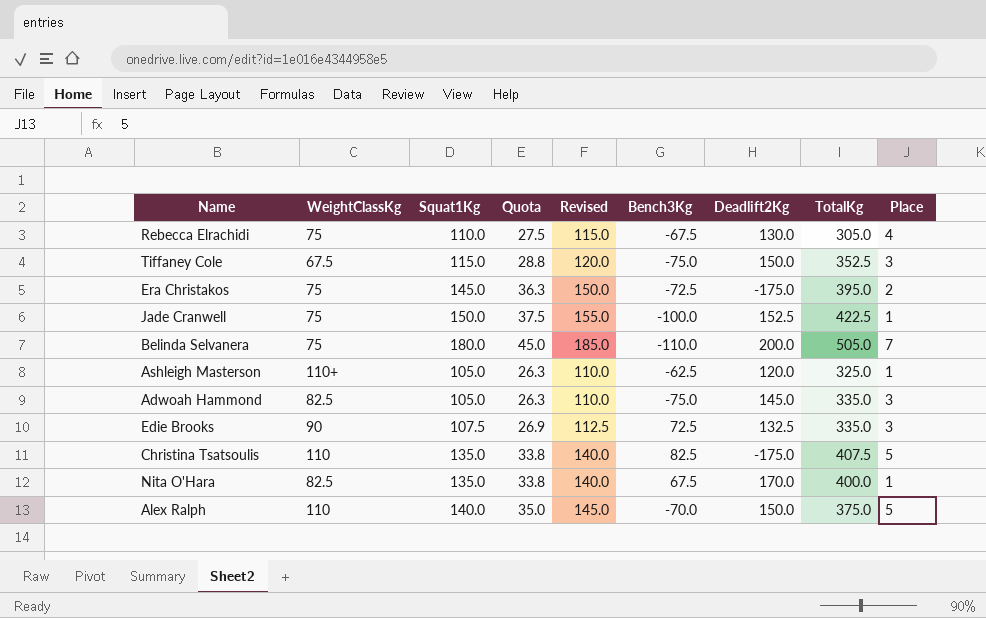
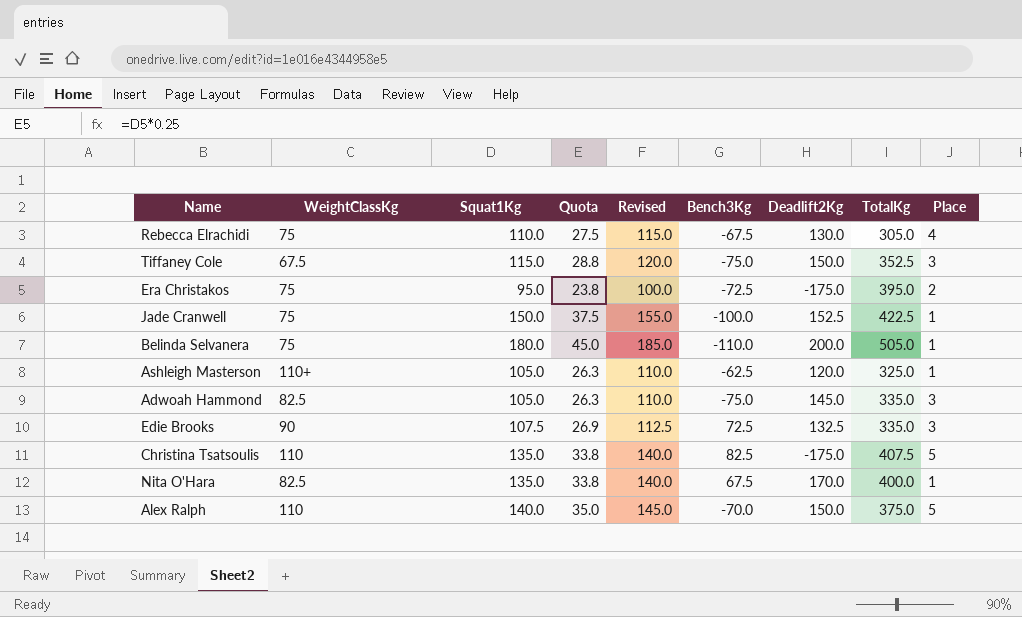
Era Christakos | Squat1Kg: 145.0 -> 95.0
Era Christakos | Quota: 36.3 -> 23.8
Era Christakos | Revised: 150.0 -> 100.0
Belinda Selvanera | Place: 7 -> 1

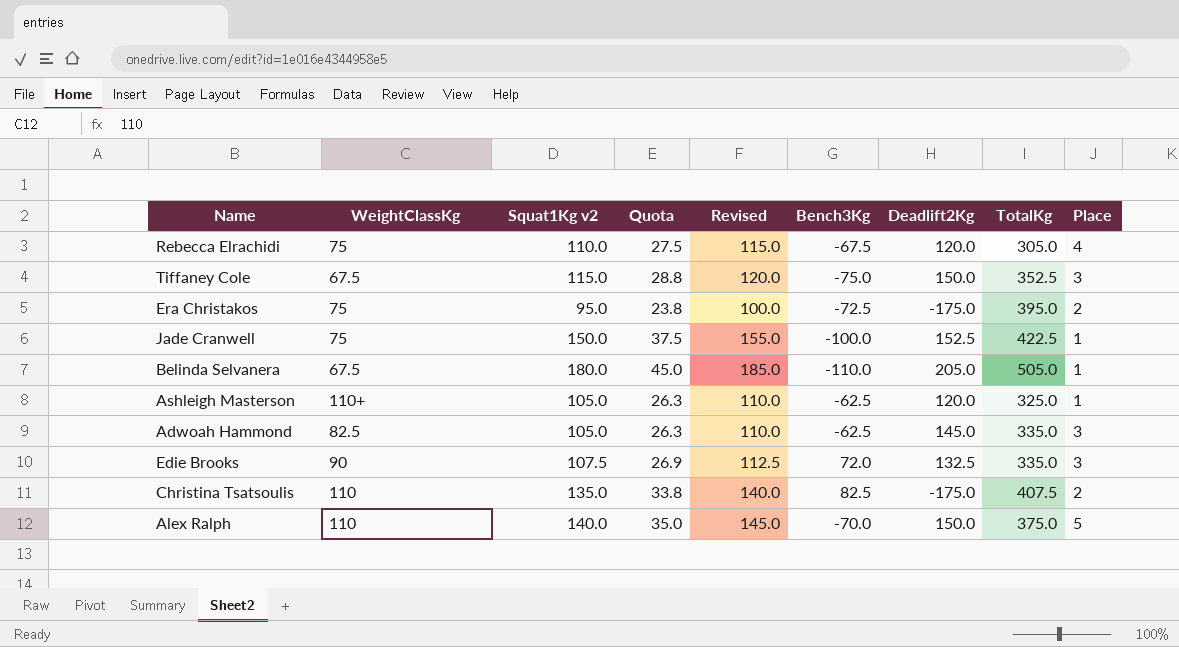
column name: Squat1Kg -> Squat1Kg v2
row Nita O'Hara: 82.5 | 135.0 | 33.8 | 140.0 | 67.5 | 170.0 | 400.0 | 1 -> none
Rebecca Elrachidi | Deadlift2Kg: 130.0 -> 120.0
Belinda Selvanera | WeightClassKg: 75 -> 67.5
Belinda Selvanera | Deadlift2Kg: 200.0 -> 205.0
Adwoah Hammond | Bench3Kg: -75.0 -> -62.5
Edie Brooks | Bench3Kg: 72.5 -> 72.0
Christina Tsatsoulis | Place: 5 -> 2

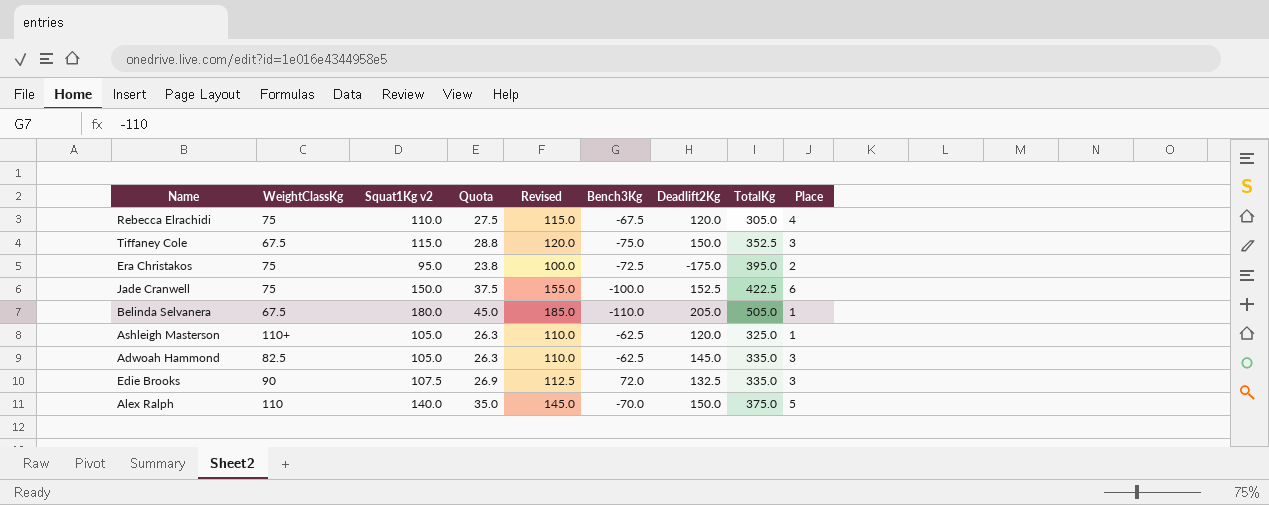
row Christina Tsatsoulis: 110 | 135.0 | 33.8 | 140.0 | 82.5 | -175.0 | 407.5 | 2 -> none
Jade Cranwell | Place: 1 -> 6

